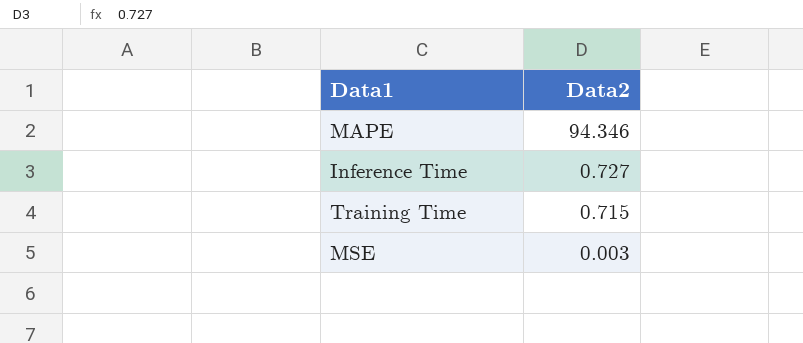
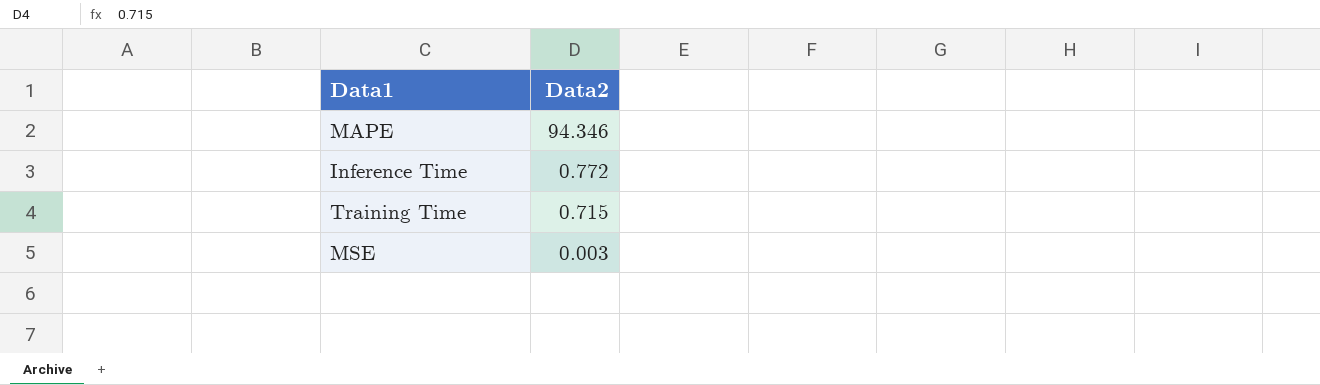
Inference Time | Data2: 0.727 -> 0.772

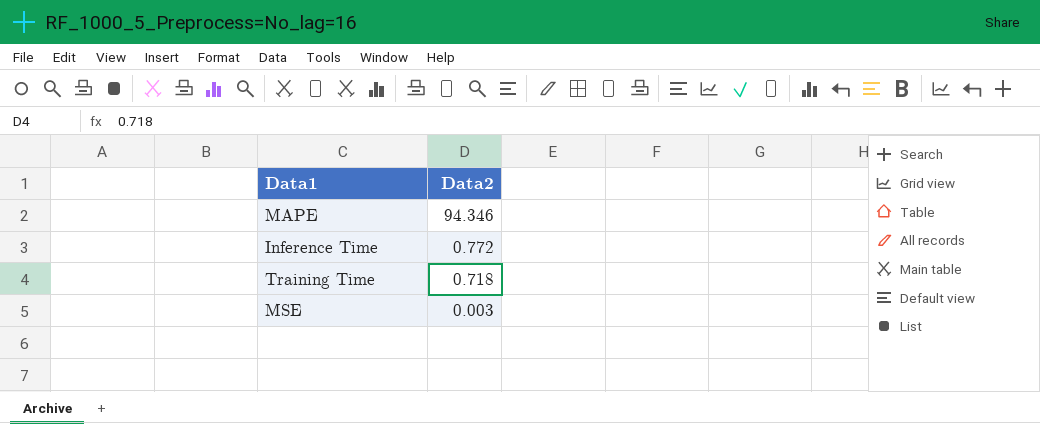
Training Time | Data2: 0.715 -> 0.718

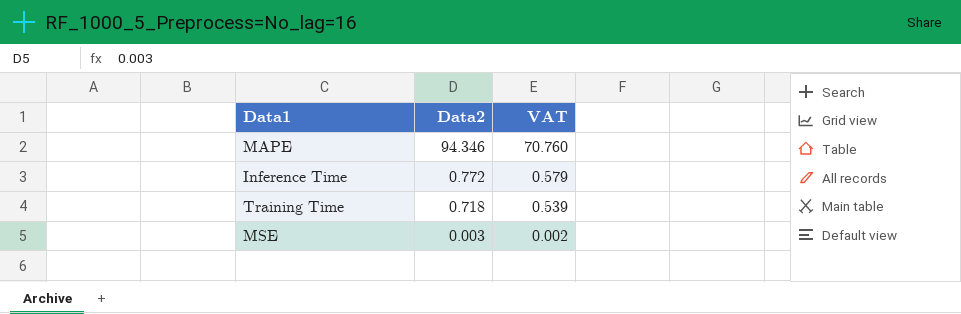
column VAT | formula: none -> [Data2] * 0.75

